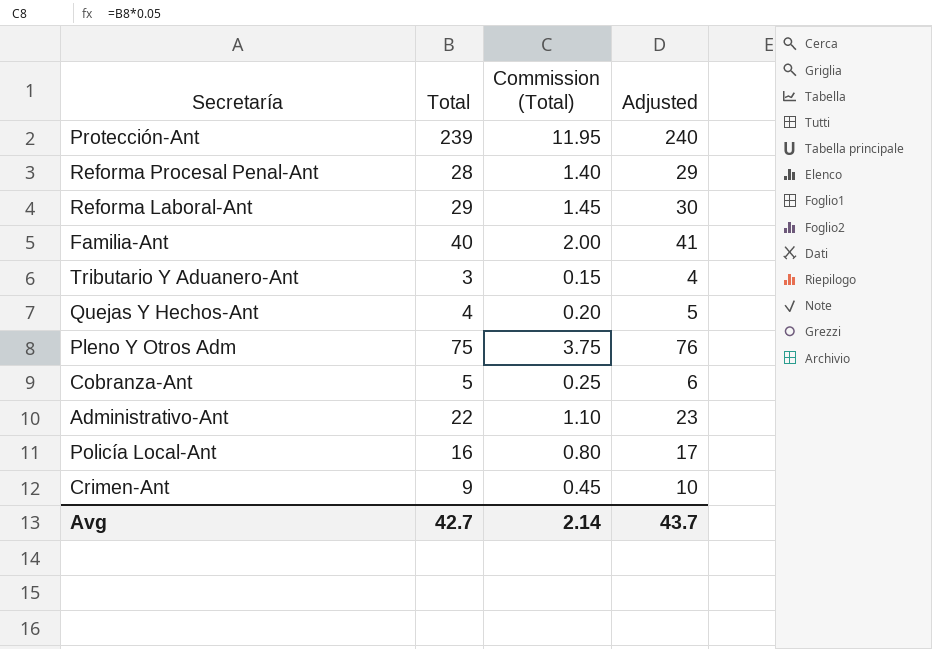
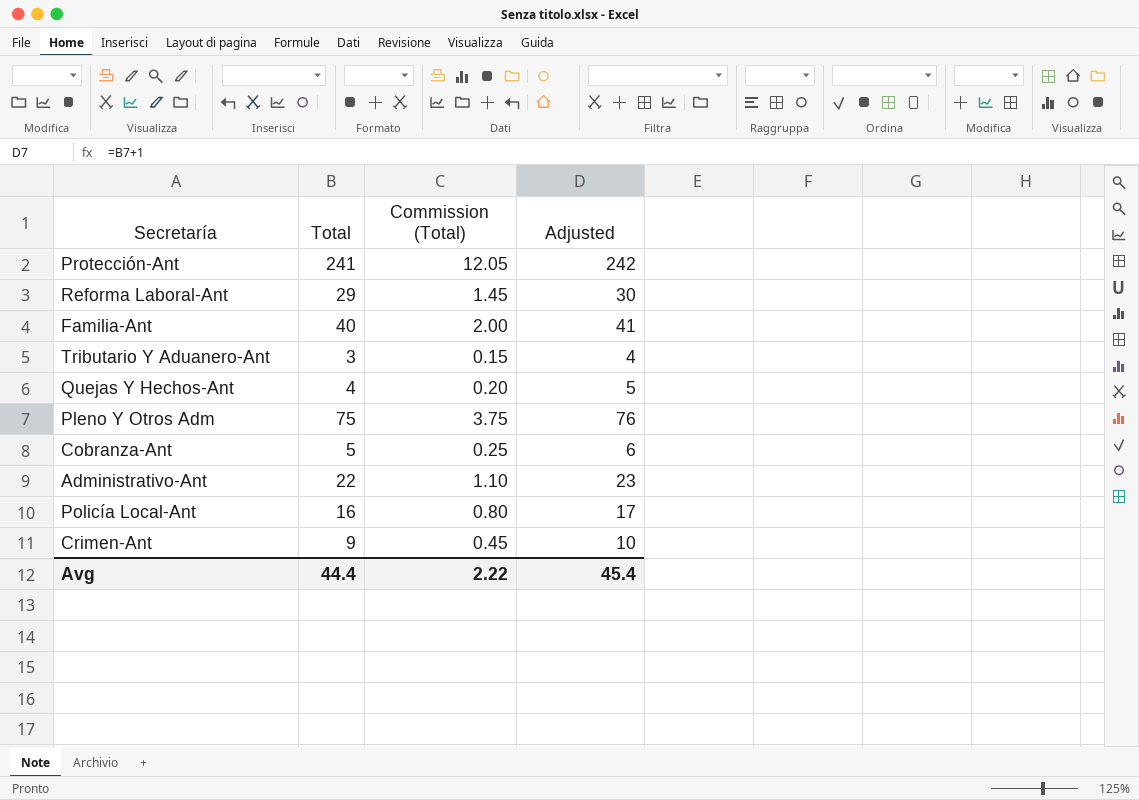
row Reforma Procesal Penal-Ant: 28 | 1.40 | 29 -> none
Protección-Ant | Total: 239 -> 241
Protección-Ant | Commission (Total): 11.95 -> 12.05
Protección-Ant | Adjusted: 240 -> 242
Avg | Total: 42.7 -> 44.4
Avg | Commission (Total): 2.14 -> 2.22
Avg | Adjusted: 43.7 -> 45.4

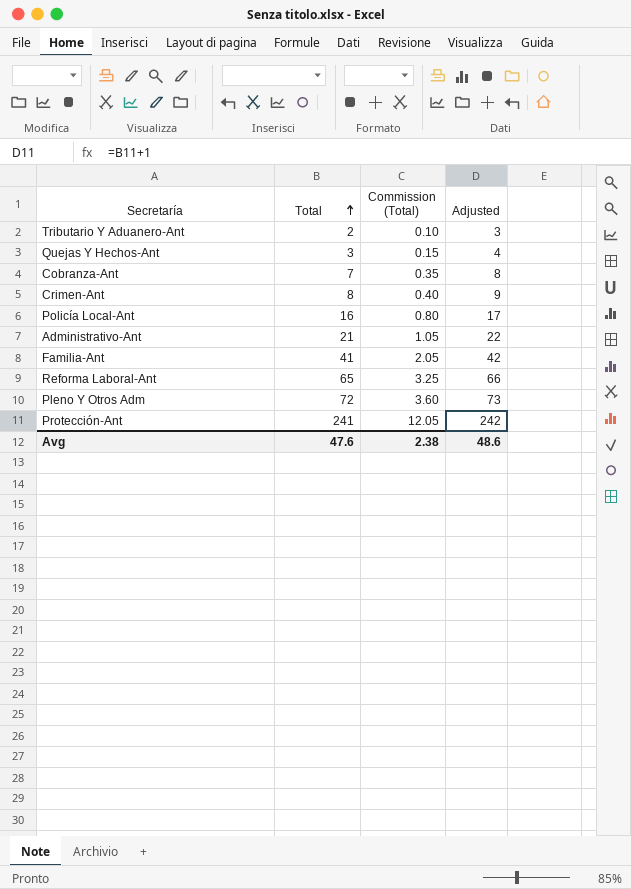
row order: none -> Total ascending
Tributario Y Aduanero-Ant | Total: 3 -> 2
Tributario Y Aduanero-Ant | Commission (Total): 0.15 -> 0.10
Tributario Y Aduanero-Ant | Adjusted: 4 -> 3
Quejas Y Hechos-Ant | Total: 4 -> 3
Quejas Y Hechos-Ant | Commission (Total): 0.20 -> 0.15
Quejas Y Hechos-Ant | Adjusted: 5 -> 4
Cobranza-Ant | Total: 5 -> 7
Cobranza-Ant | Commission (Total): 0.25 -> 0.35
Cobranza-Ant | Adjusted: 6 -> 8
Crimen-Ant | Total: 9 -> 8
Crimen-Ant | Commission (Total): 0.45 -> 0.40
Crimen-Ant | Adjusted: 10 -> 9
Administrativo-Ant | Total: 22 -> 21
Administrativo-Ant | Commission (Total): 1.10 -> 1.05
Administrativo-Ant | Adjusted: 23 -> 22
Familia-Ant | Total: 40 -> 41
Familia-Ant | Commission (Total): 2.00 -> 2.05
Familia-Ant | Adjusted: 41 -> 42
Reforma Laboral-Ant | Total: 29 -> 65
Reforma Laboral-Ant | Commission (Total): 1.45 -> 3.25
Reforma Laboral-Ant | Adjusted: 30 -> 66
Pleno Y Otros Adm | Total: 75 -> 72
Pleno Y Otros Adm | Commission (Total): 3.75 -> 3.60
Pleno Y Otros Adm | Adjusted: 76 -> 73
Avg | Total: 44.4 -> 47.6
Avg | Commission (Total): 2.22 -> 2.38
Avg | Adjusted: 45.4 -> 48.6

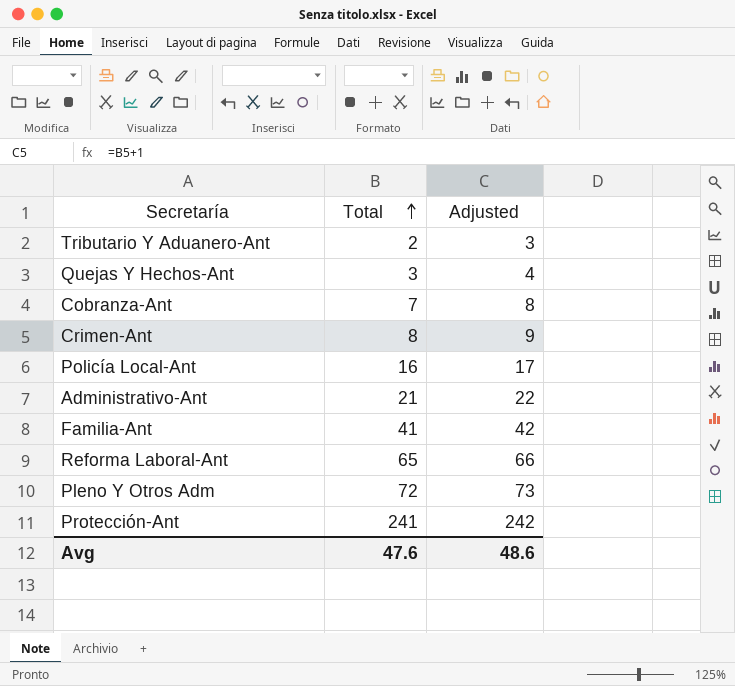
column Commission (Total) | formula: [Total] * 0.05 -> none

